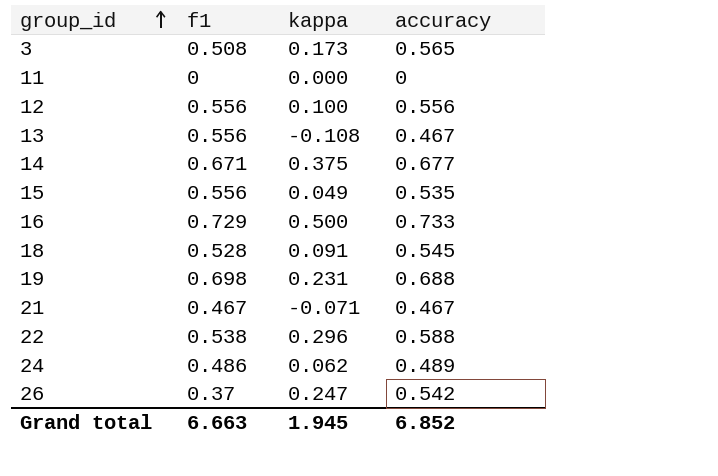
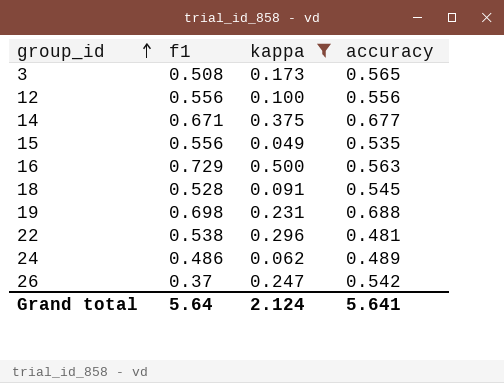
filter: none -> kappa >= 0.049
16 | accuracy: 0.733 -> 0.563
22 | accuracy: 0.588 -> 0.481
Grand total | f1: 6.663 -> 5.64
Grand total | kappa: 1.945 -> 2.124
Grand total | accuracy: 6.852 -> 5.641

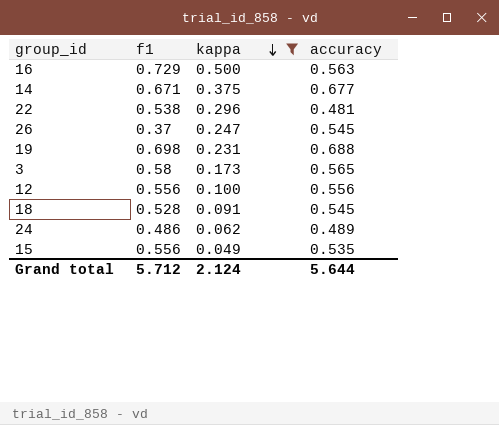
row order: group_id ascending -> kappa descending
26 | accuracy: 0.542 -> 0.545
3 | f1: 0.508 -> 0.58
Grand total | f1: 5.64 -> 5.712
Grand total | accuracy: 5.641 -> 5.644

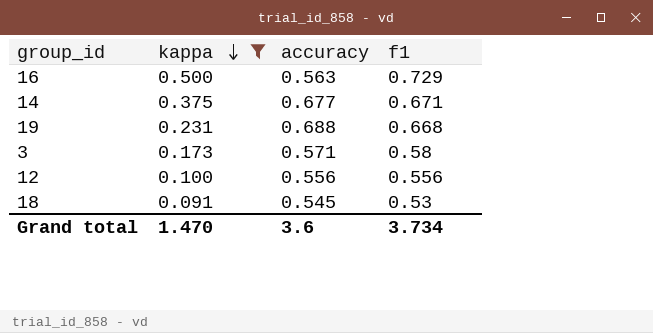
column f1 | position: 2 -> 4
row 22: 0.538 | 0.296 | 0.481 -> none
row 26: 0.37 | 0.247 | 0.545 -> none
row 24: 0.486 | 0.062 | 0.489 -> none
row 15: 0.556 | 0.049 | 0.535 -> none
19 | f1: 0.698 -> 0.668
3 | accuracy: 0.565 -> 0.571
18 | f1: 0.528 -> 0.53
Grand total | kappa: 2.124 -> 1.470
Grand total | accuracy: 5.644 -> 3.6
Grand total | f1: 5.712 -> 3.734

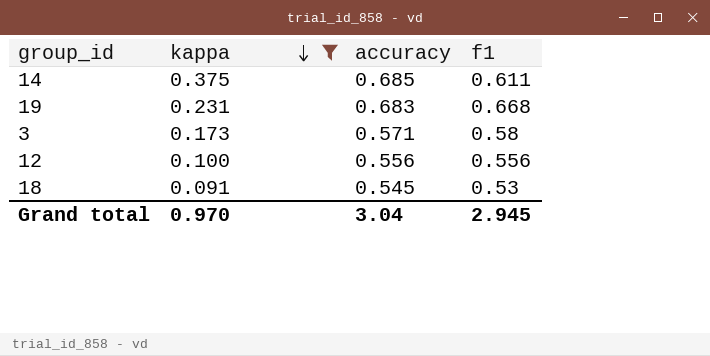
row 16: 0.500 | 0.563 | 0.729 -> none
14 | accuracy: 0.677 -> 0.685
14 | f1: 0.671 -> 0.611
19 | accuracy: 0.688 -> 0.683
Grand total | kappa: 1.470 -> 0.970
Grand total | accuracy: 3.6 -> 3.04
Grand total | f1: 3.734 -> 2.945

